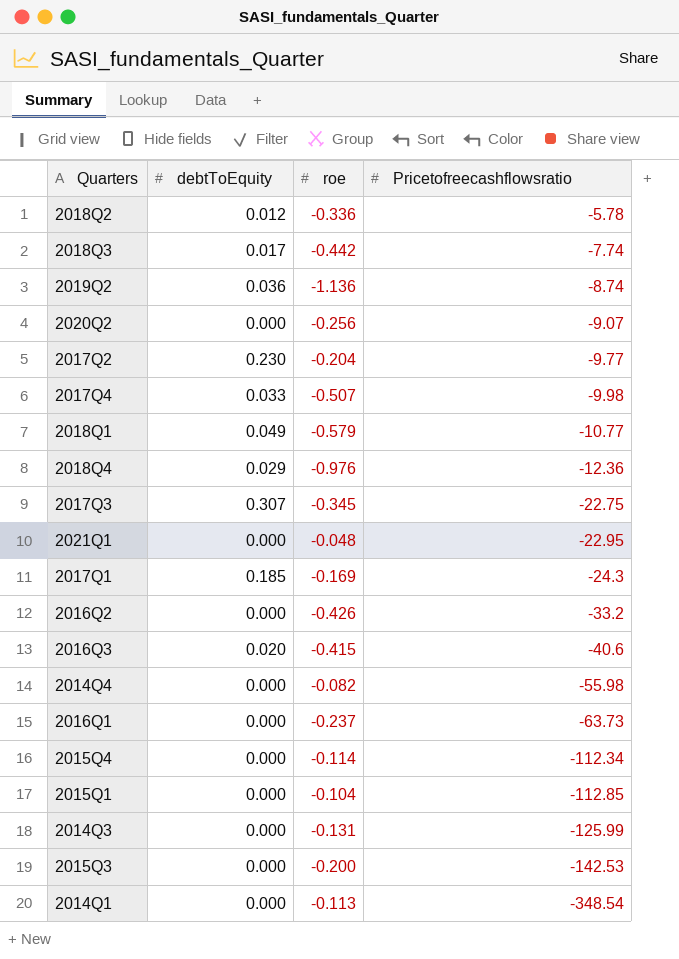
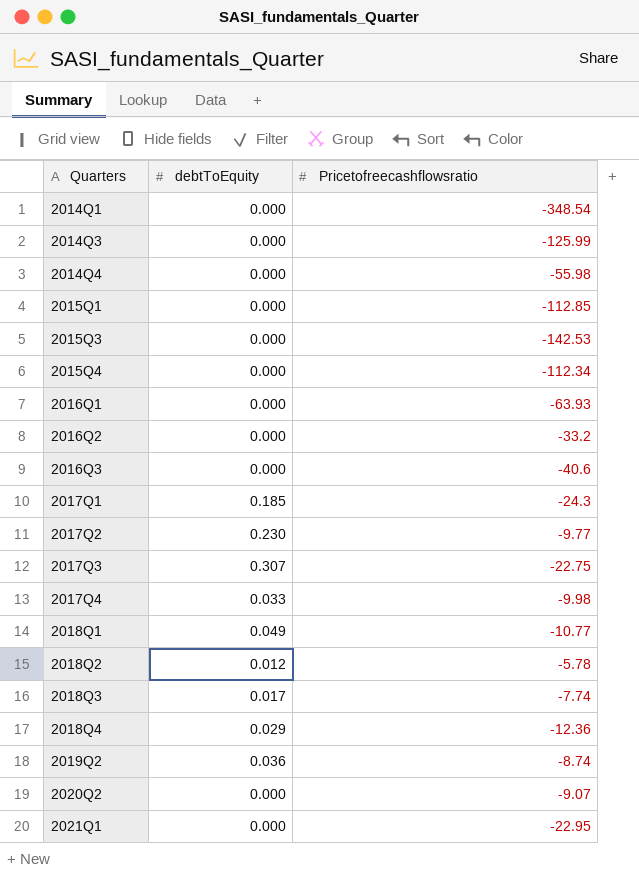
row order: Pricetofreecashflowsratio descending -> Quarters ascending
column roe | position: 3 -> none
2016Q1 | Pricetofreecashflowsratio: -63.73 -> -63.93
2016Q3 | debtToEquity: 0.020 -> 0.000

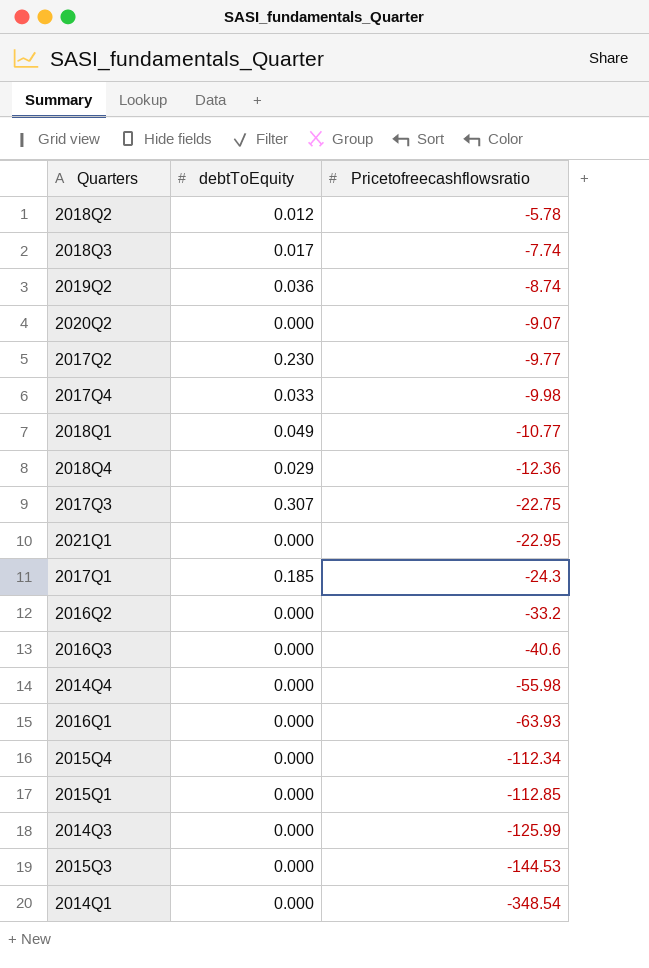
row order: Quarters ascending -> Pricetofreecashflowsratio descending
2015Q3 | Pricetofreecashflowsratio: -142.53 -> -144.53

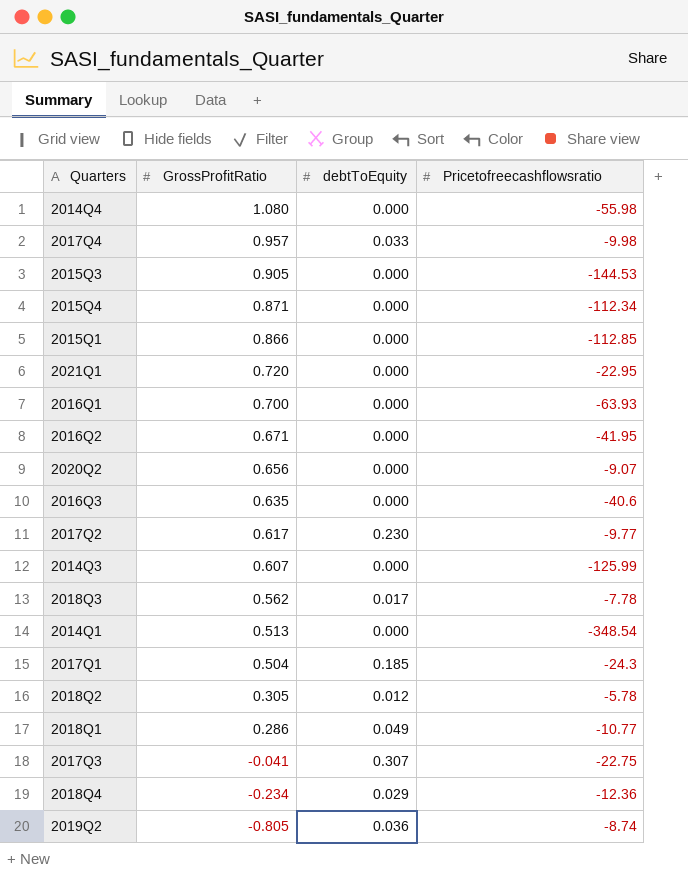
row order: Pricetofreecashflowsratio descending -> GrossProfitRatio descending
column GrossProfitRatio | position: none -> 2
2016Q2 | Pricetofreecashflowsratio: -33.2 -> -41.95
2018Q3 | Pricetofreecashflowsratio: -7.74 -> -7.78

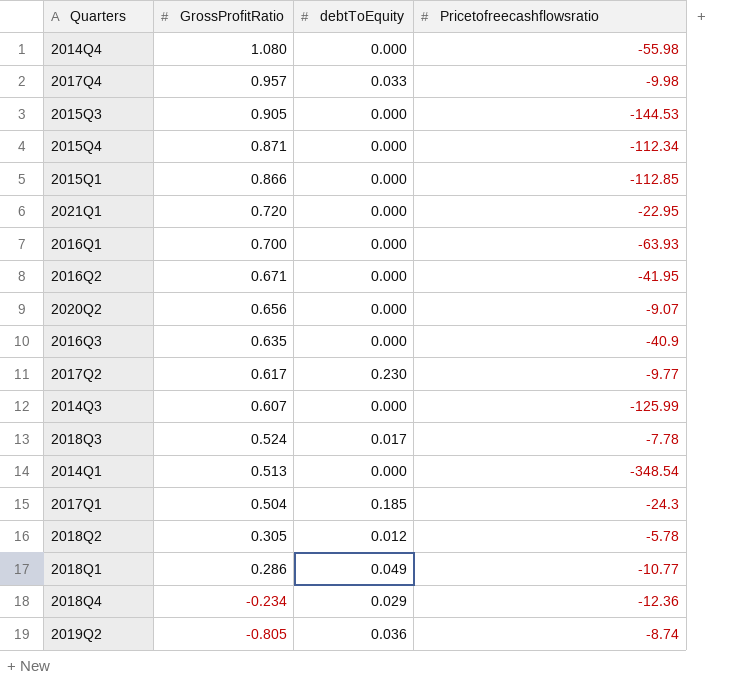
row 2017Q3: -0.041 | 0.307 | -22.75 -> none
2016Q3 | Pricetofreecashflowsratio: -40.6 -> -40.9
2018Q3 | GrossProfitRatio: 0.562 -> 0.524

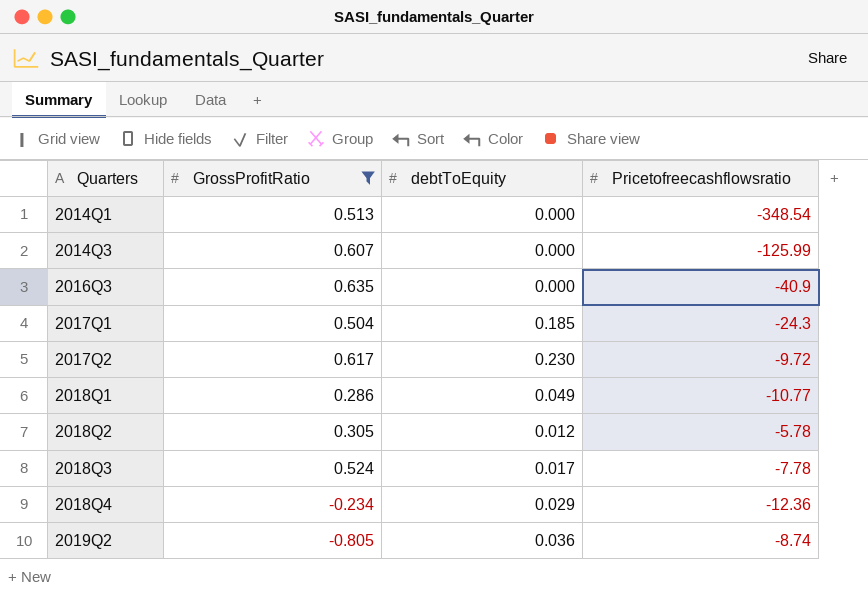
filter: none -> GrossProfitRatio <= 0.635
row order: GrossProfitRatio descending -> Quarters ascending
2017Q2 | Pricetofreecashflowsratio: -9.77 -> -9.72

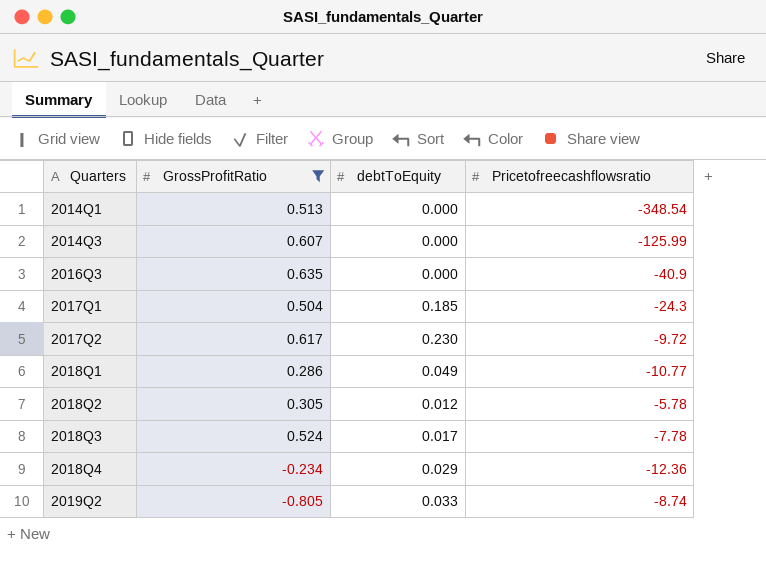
2019Q2 | debtToEquity: 0.036 -> 0.033

